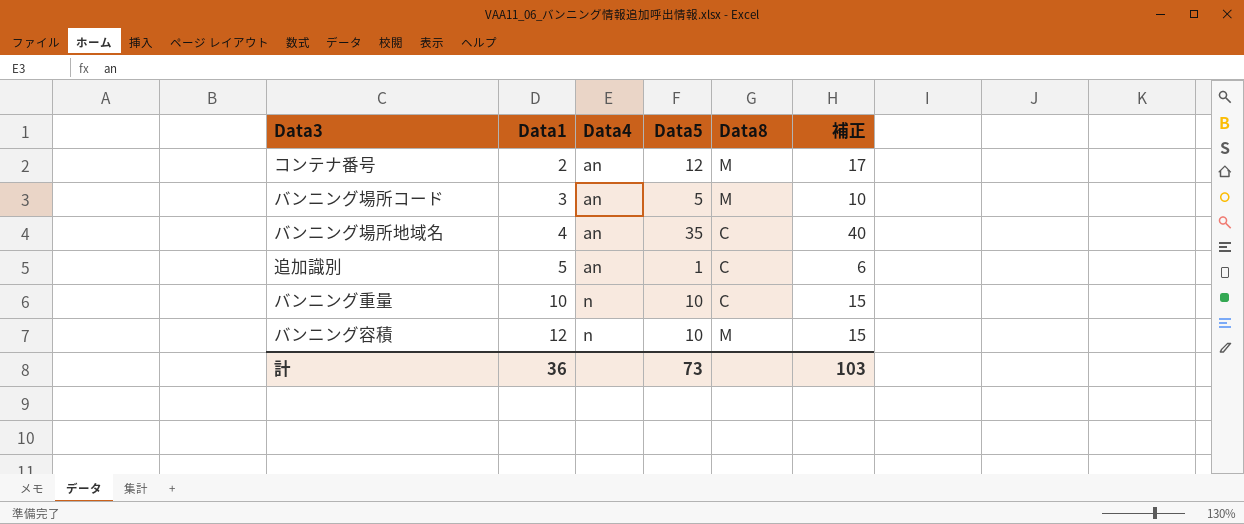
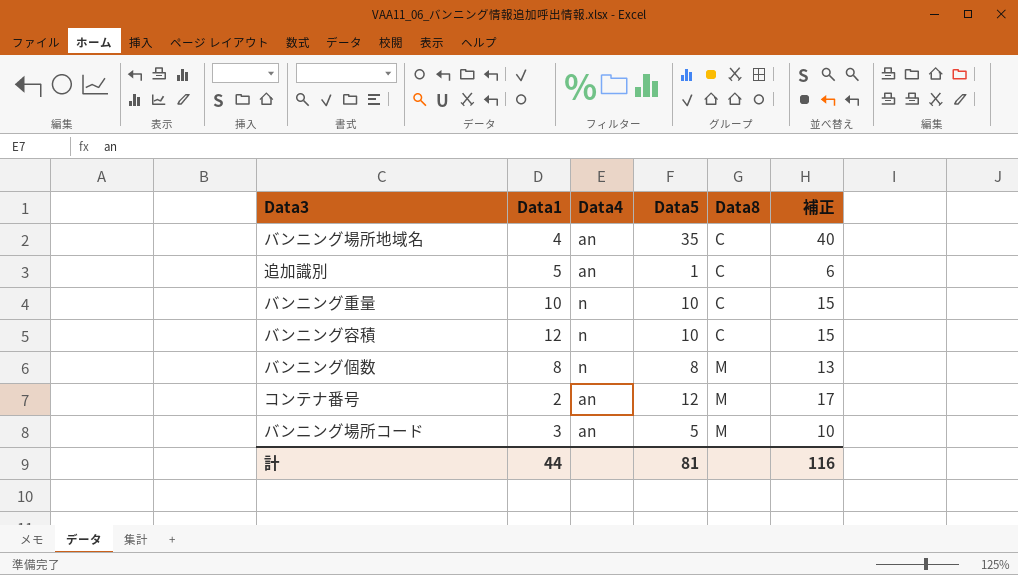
row order: Data1 ascending -> Data8 ascending
バンニング容積 | Data8: M -> C
row バンニング個数: none -> 8 | n | 8 | M | 13
計 | Data1: 36 -> 44
計 | Data5: 73 -> 81
計 | 補正: 103 -> 116

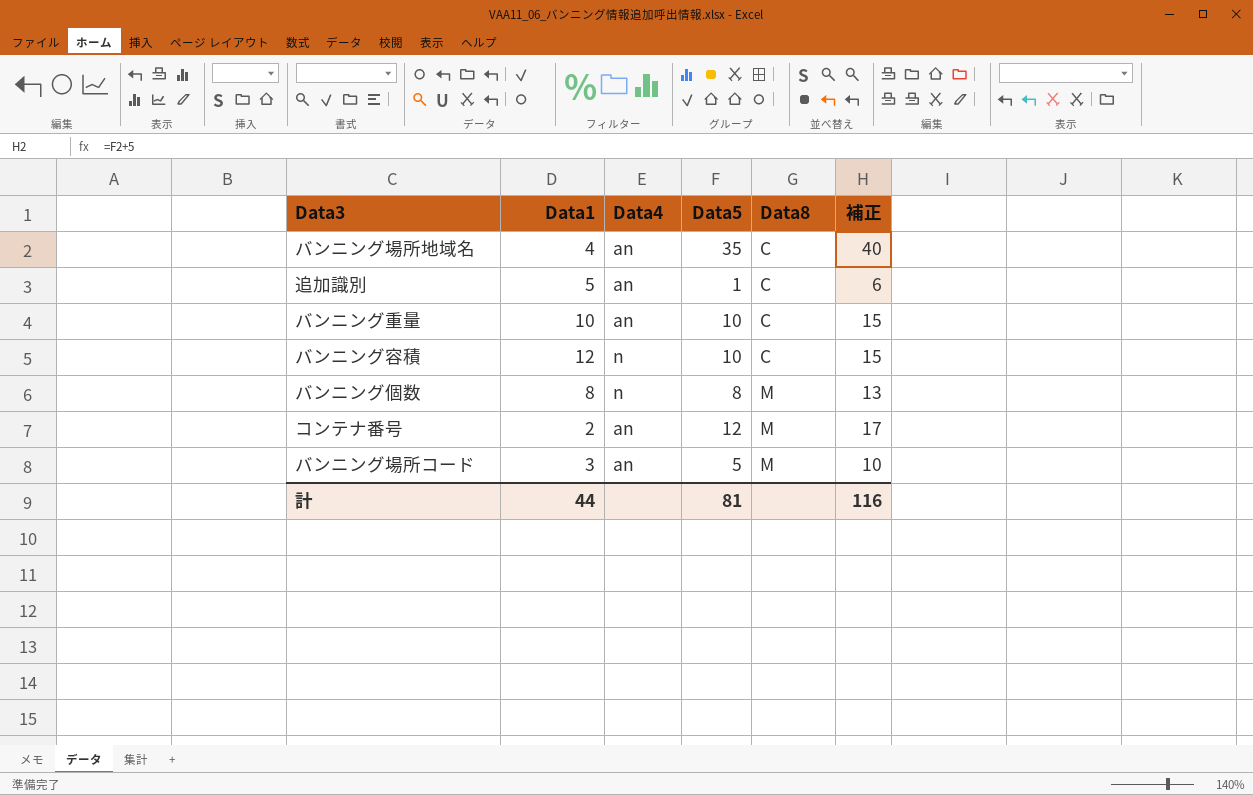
バンニング重量 | Data4: n -> an

